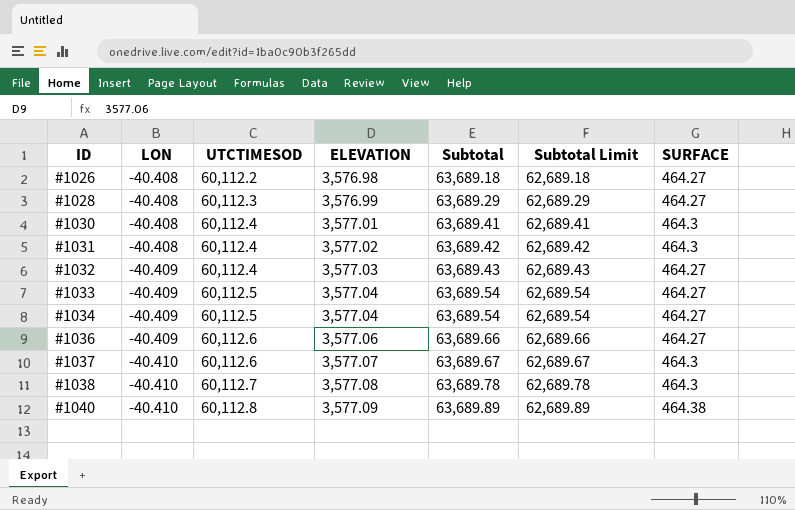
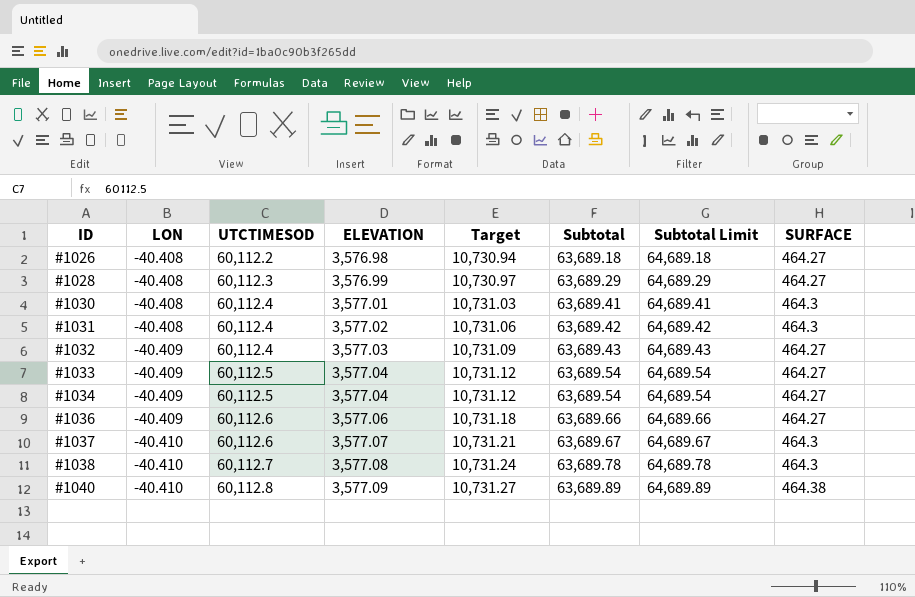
column Target | formula: none -> [ELEVATION] * 3
column Subtotal Limit | formula: [Subtotal] - 1000 -> [Subtotal] + 1000

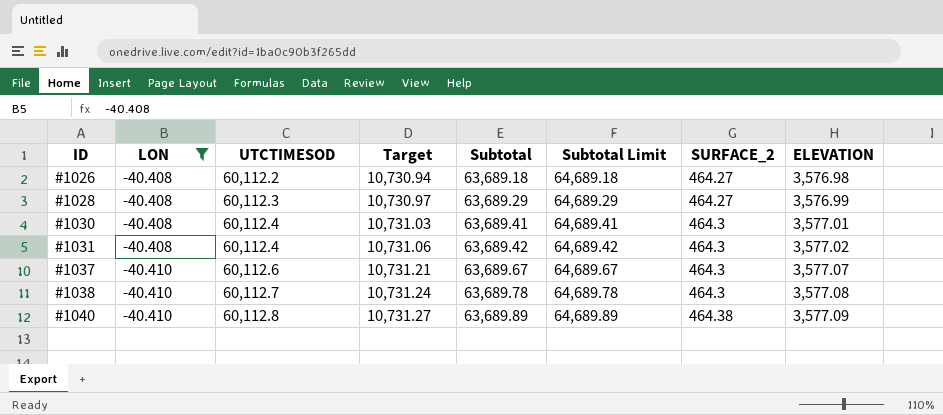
filter: none -> LON != -40.409
column name: SURFACE -> SURFACE_2
column ELEVATION | position: 4 -> 8

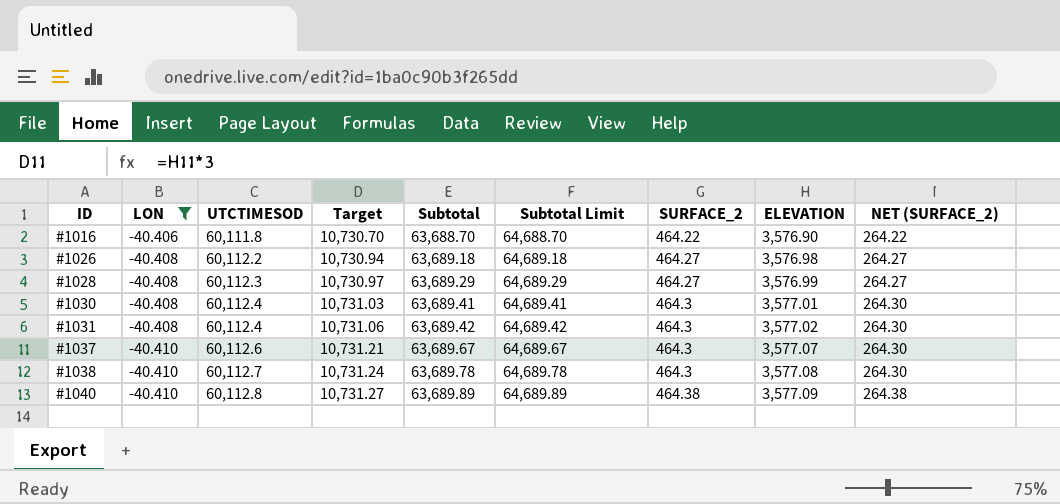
column NET (SURFACE_2) | formula: none -> [SURFACE_2] - 200
row #1016: none -> -40.406 | 60,111.8 | 10,730.70 | 63,688.70 | 64,688.70 | 464.22 | 3,576.90 | 264.22

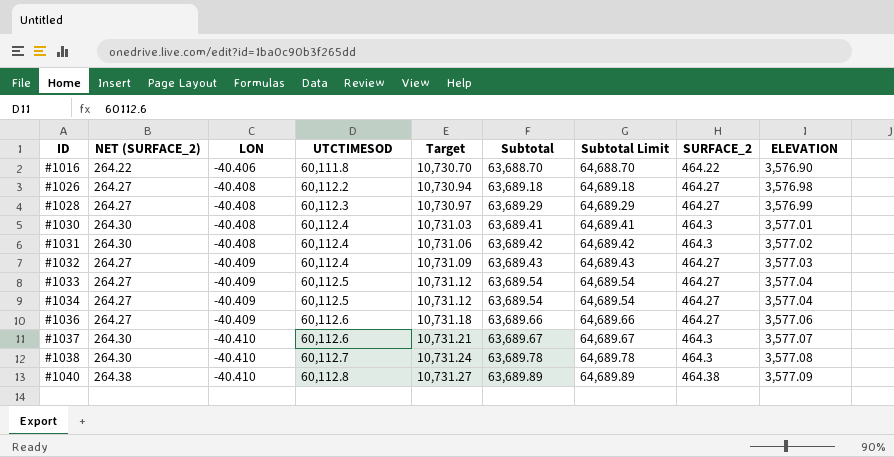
filter: LON != -40.409 -> none
column NET (SURFACE_2) | position: 9 -> 2

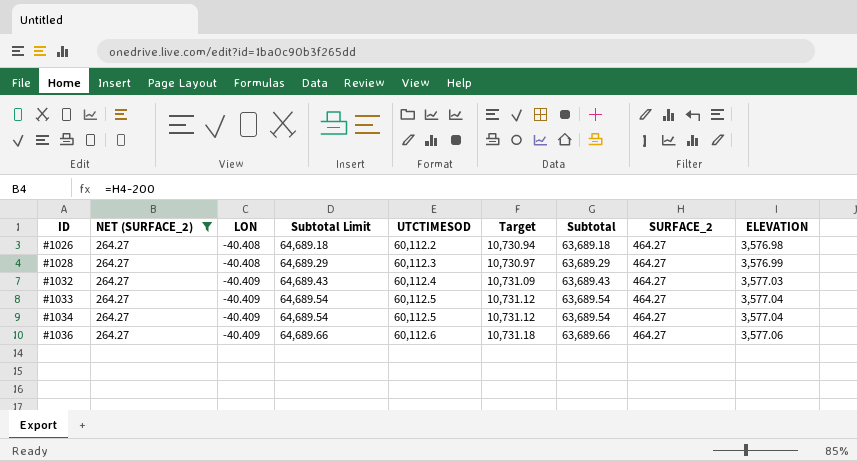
filter: none -> NET (SURFACE_2) = 264.27
column Subtotal Limit | position: 7 -> 4

